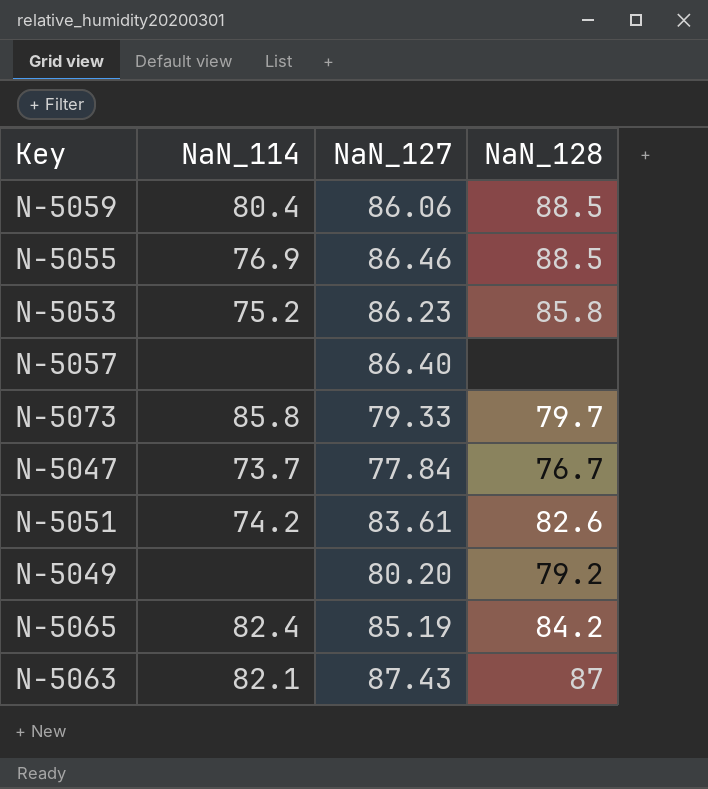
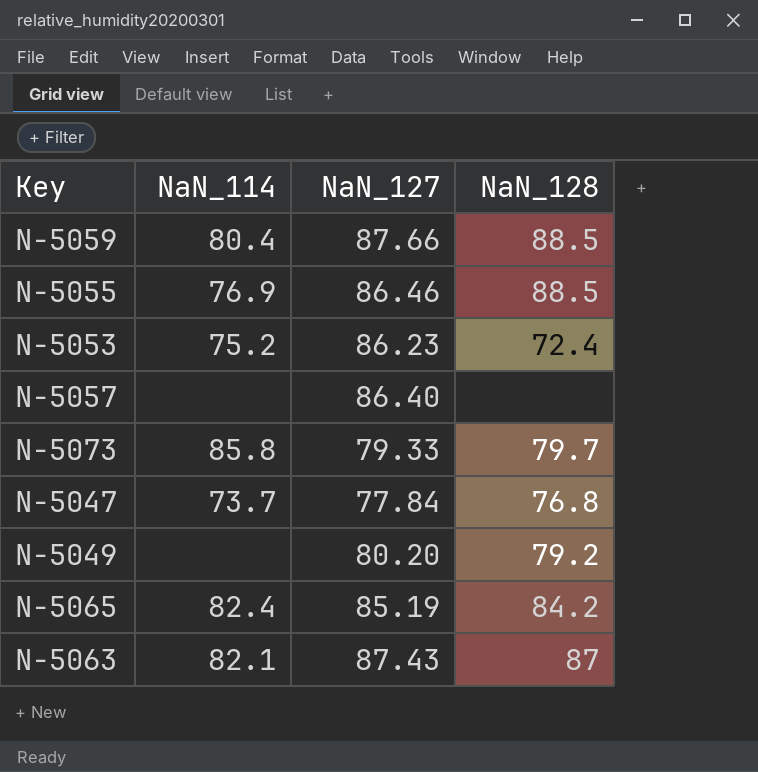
row N-5051: 74.2 | 83.61 | 82.6 -> none
N-5059 | NaN_127: 86.06 -> 87.66
N-5053 | NaN_128: 85.8 -> 72.4
N-5047 | NaN_128: 76.7 -> 76.8

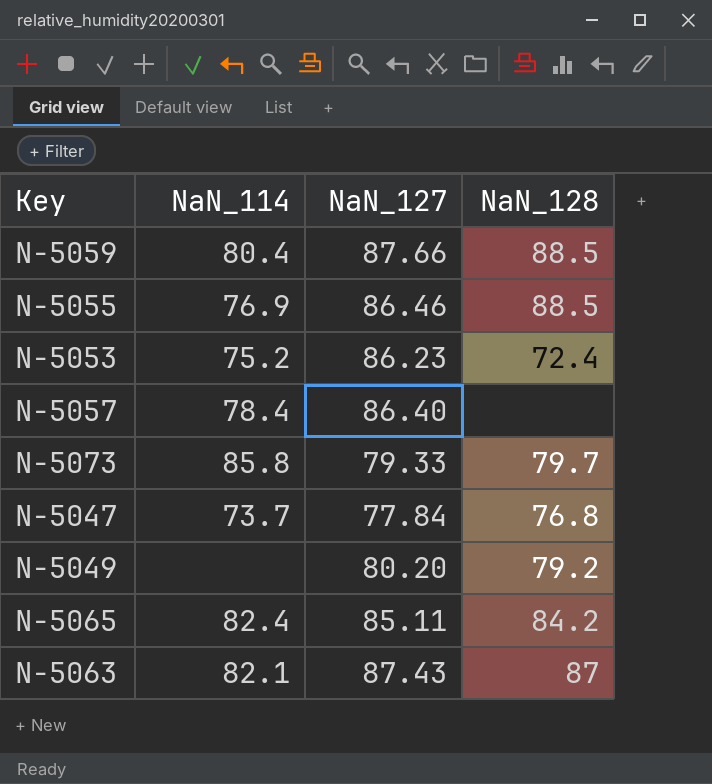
N-5057 | NaN_114: none -> 78.4
N-5065 | NaN_127: 85.19 -> 85.11

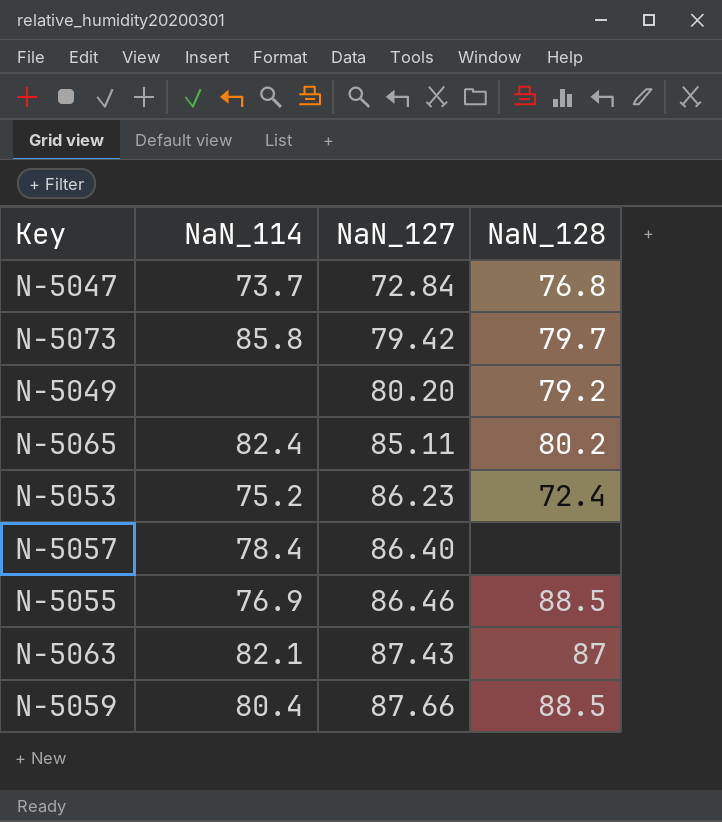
row order: none -> NaN_127 ascending
N-5047 | NaN_127: 77.84 -> 72.84
N-5073 | NaN_127: 79.33 -> 79.42
N-5065 | NaN_128: 84.2 -> 80.2

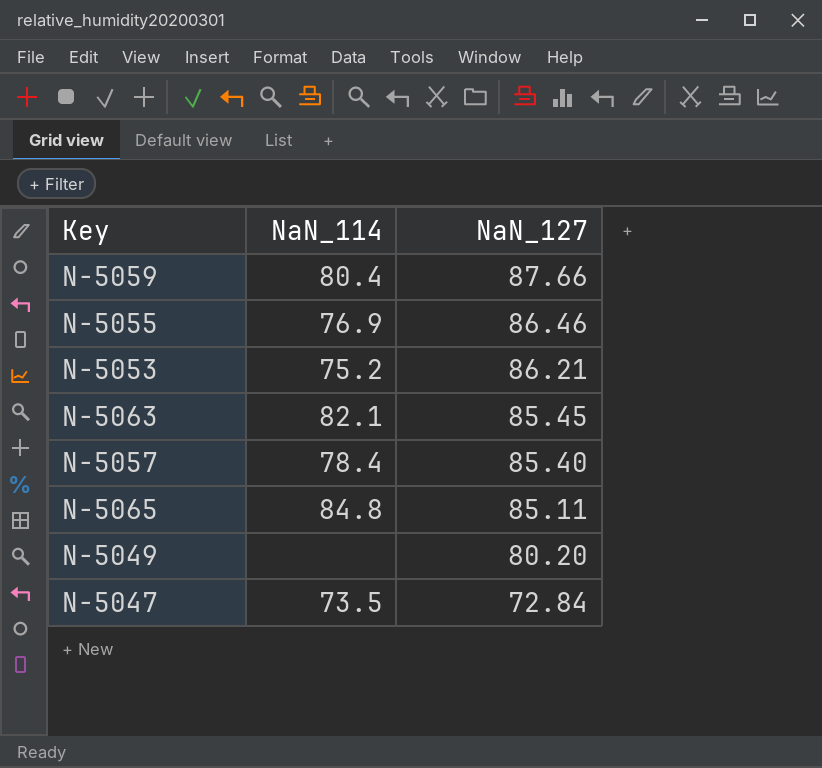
row order: NaN_127 ascending -> NaN_127 descending
column NaN_128 | position: 4 -> none
row N-5073: 85.8 | 79.42 | 79.7 -> none
N-5053 | NaN_127: 86.23 -> 86.21
N-5063 | NaN_127: 87.43 -> 85.45
N-5057 | NaN_127: 86.40 -> 85.40
N-5065 | NaN_114: 82.4 -> 84.8
N-5047 | NaN_114: 73.7 -> 73.5

